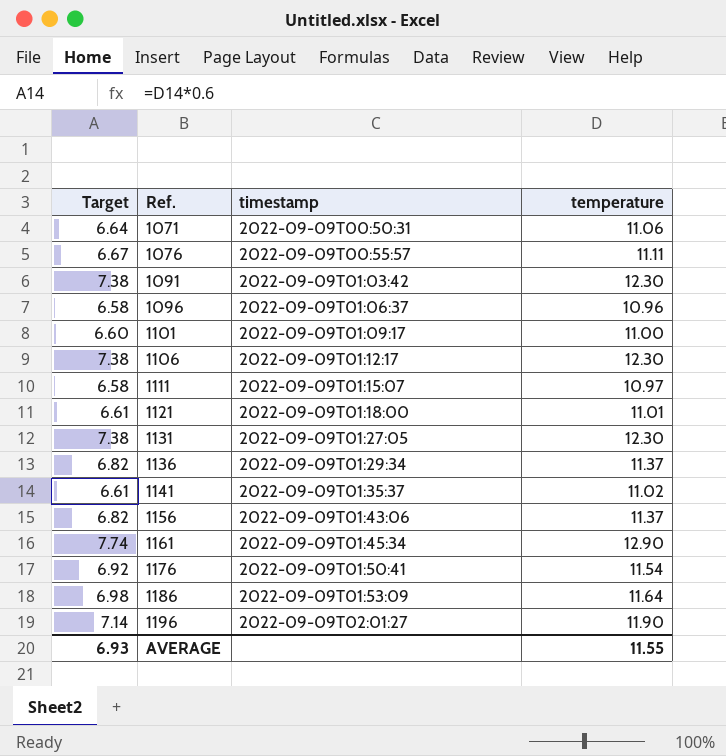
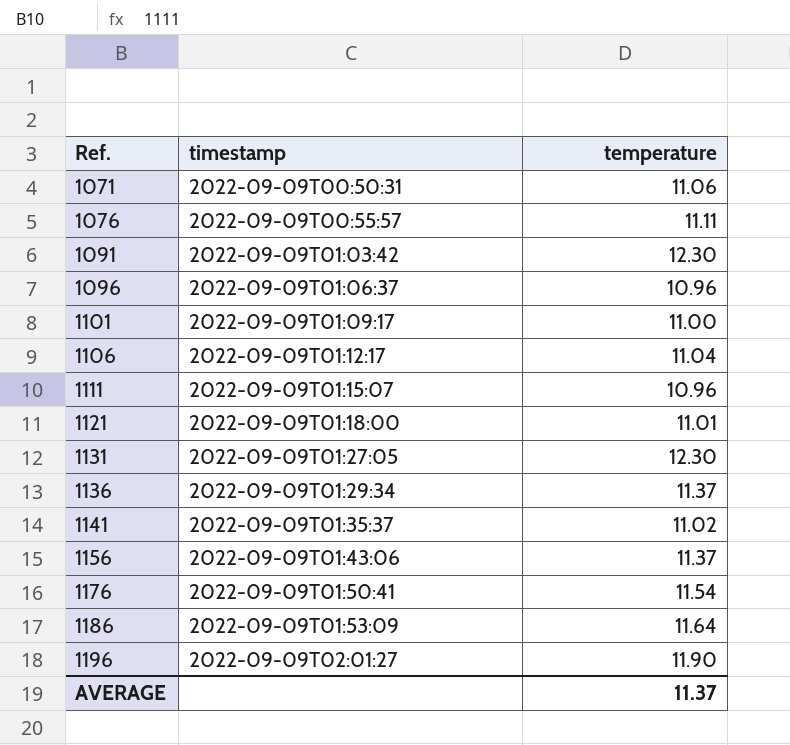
column Target | formula: [temperature] * 0.6 -> none
row 1161: 7.74 | 2022-09-09T01:45:34 | 12.90 -> none
1106 | temperature: 12.30 -> 11.04
1111 | temperature: 10.97 -> 10.96
AVERAGE | temperature: 11.55 -> 11.37

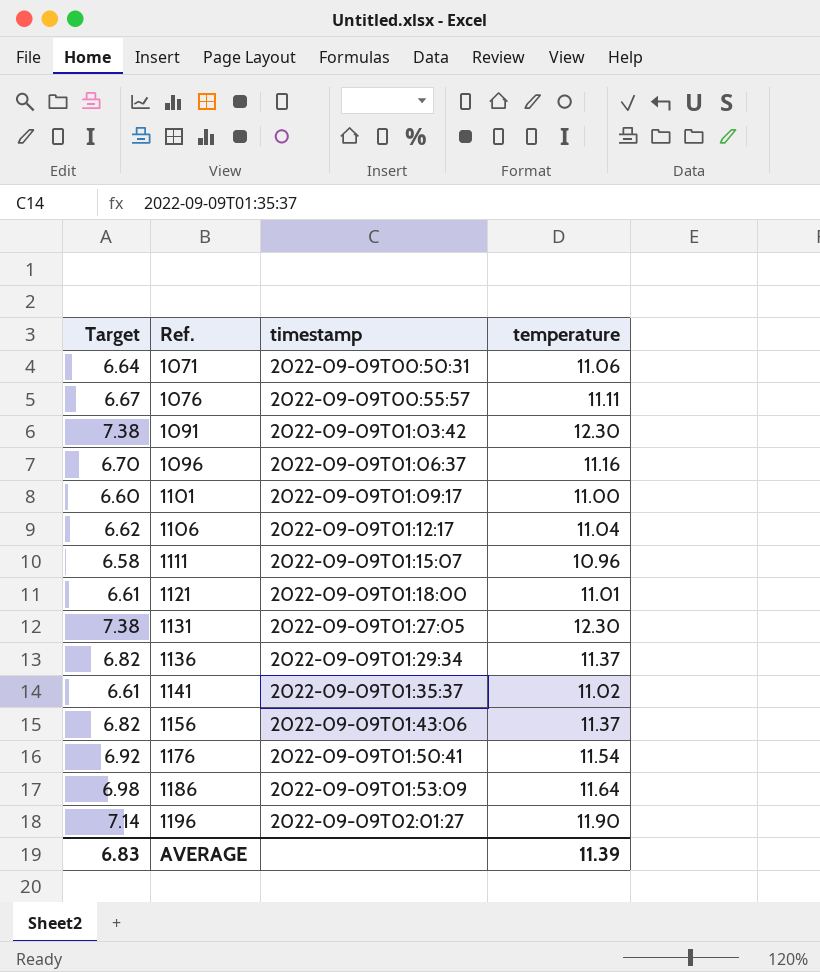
column Target | formula: none -> [temperature] * 0.6
1096 | temperature: 10.96 -> 11.16
AVERAGE | temperature: 11.37 -> 11.39

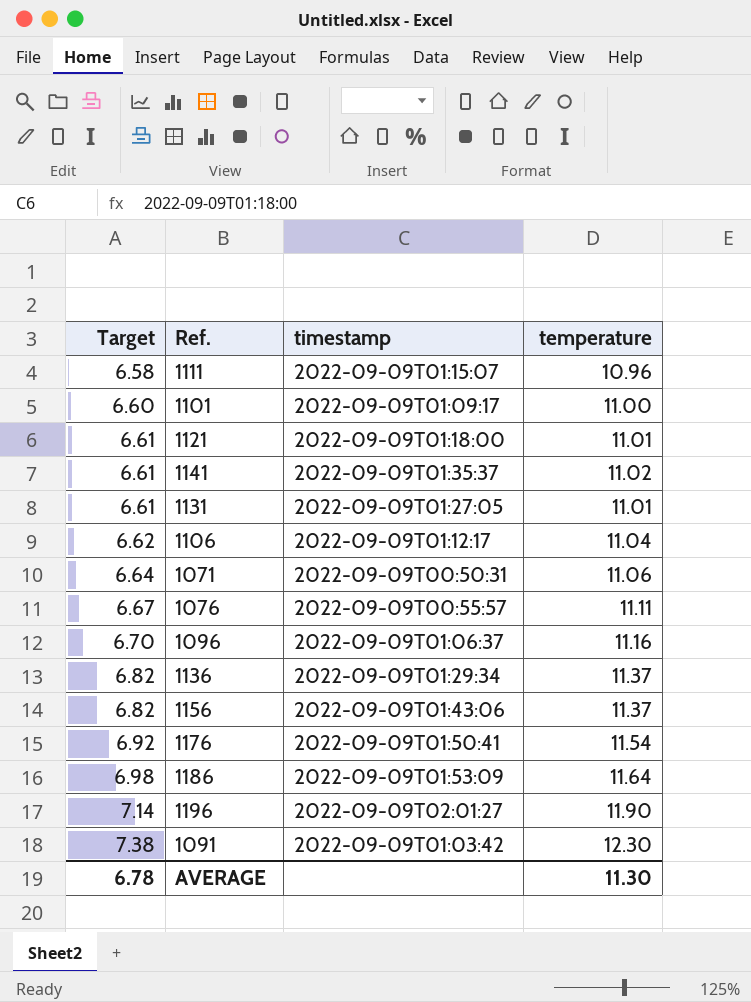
row order: Ref. ascending -> Target ascending
1131 | Target: 7.38 -> 6.61
1131 | temperature: 12.30 -> 11.01
AVERAGE | Target: 6.83 -> 6.78
AVERAGE | temperature: 11.39 -> 11.30

